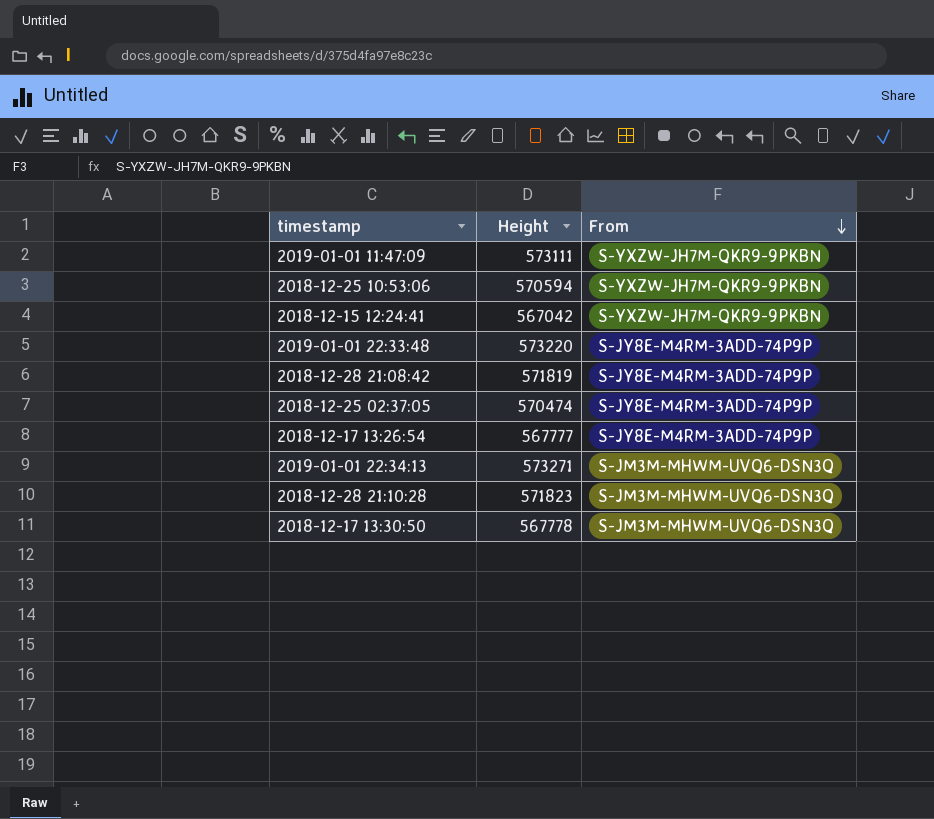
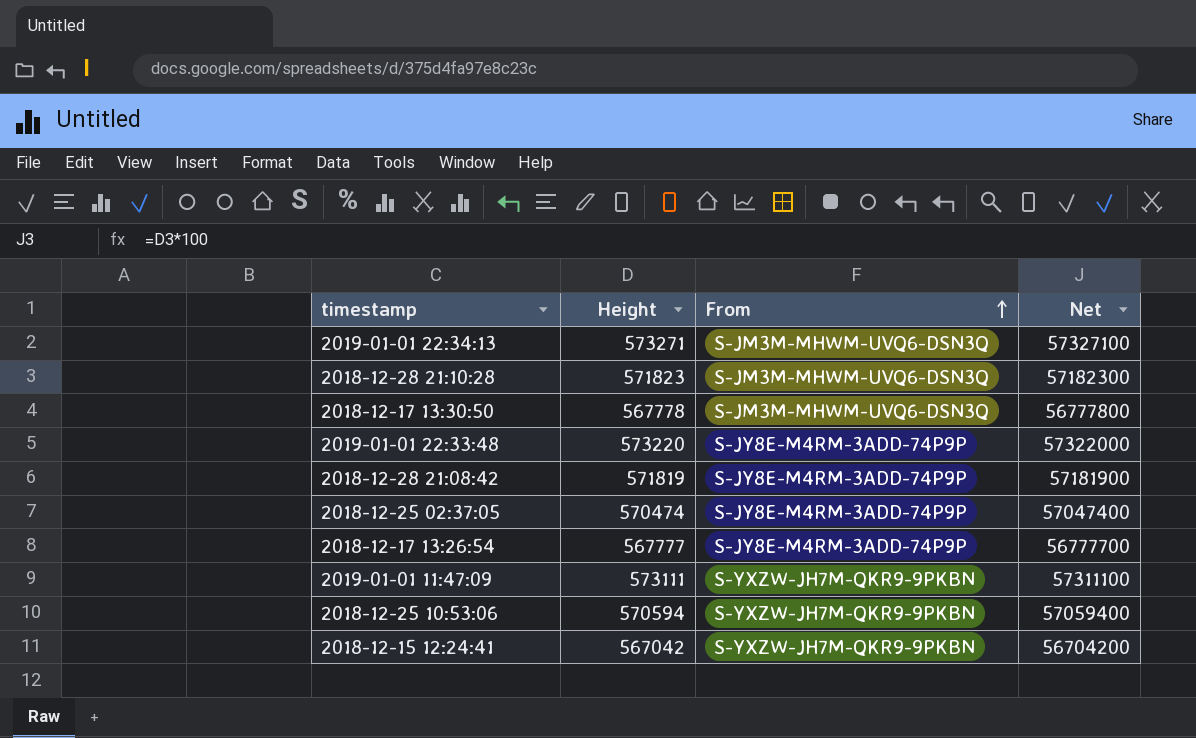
row order: From descending -> From ascending
column Net | formula: none -> [Height] * 100

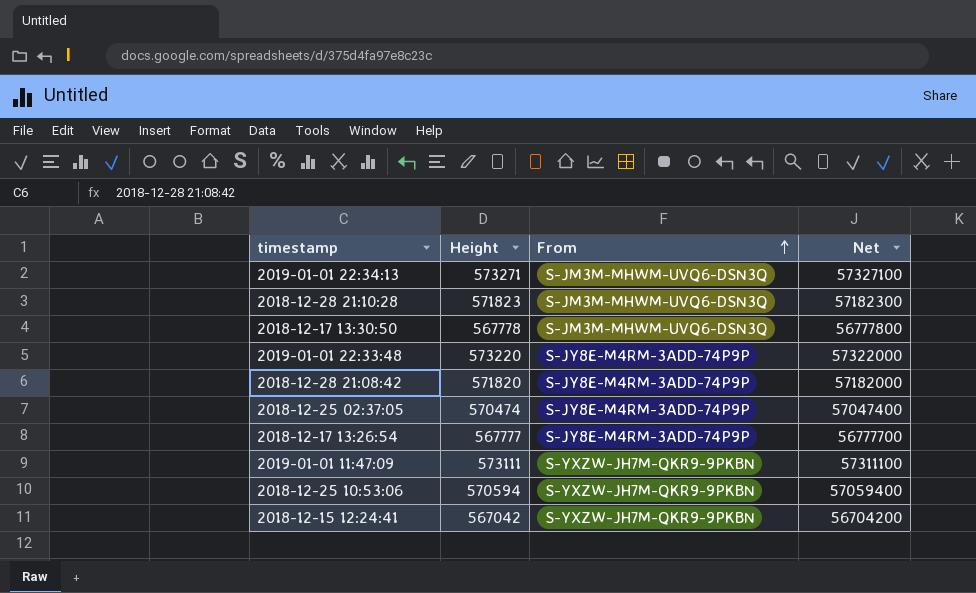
2018-12-28 21:08:42 | Height: 571819 -> 571820
2018-12-28 21:08:42 | Net: 57181900 -> 57182000

